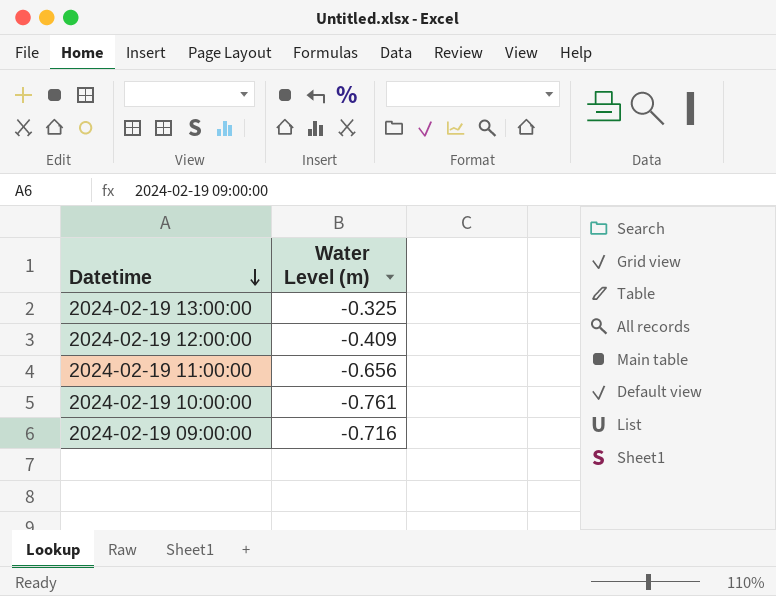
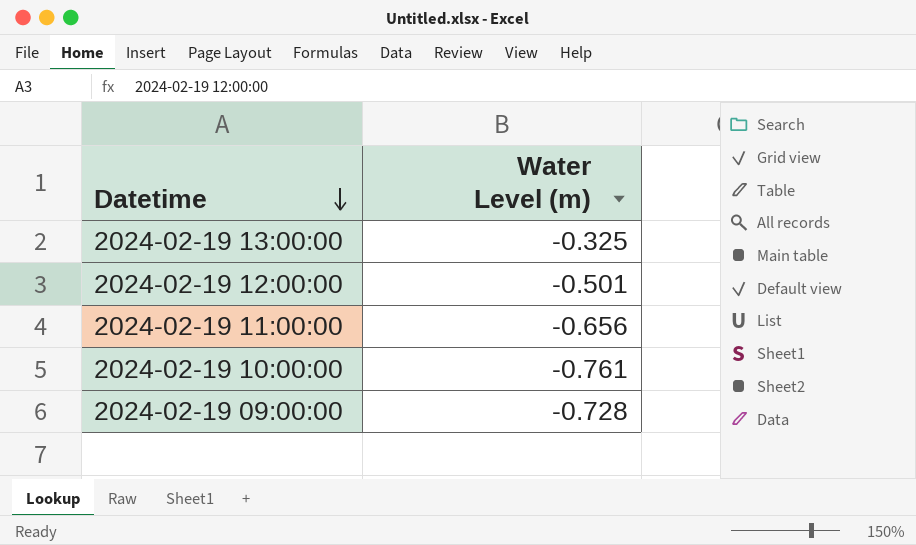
2024-02-19 12:00:00 | Water Level (m): -0.409 -> -0.501
2024-02-19 09:00:00 | Water Level (m): -0.716 -> -0.728

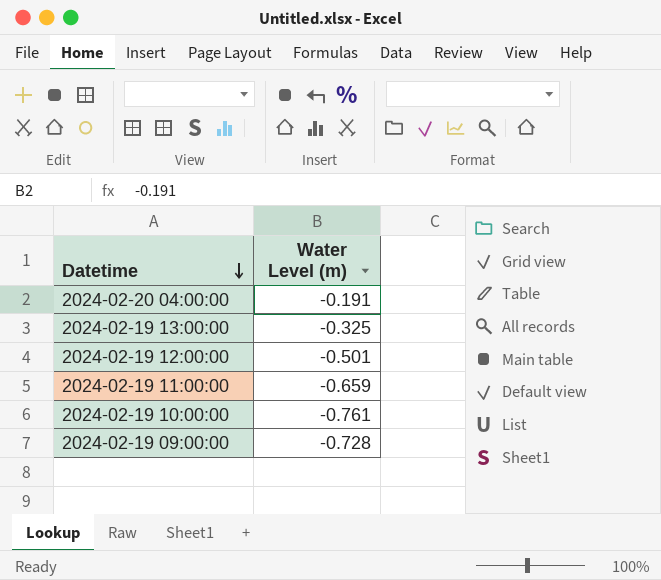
row 2024-02-20 04:00:00: none -> -0.191
2024-02-19 11:00:00 | Water Level (m): -0.656 -> -0.659

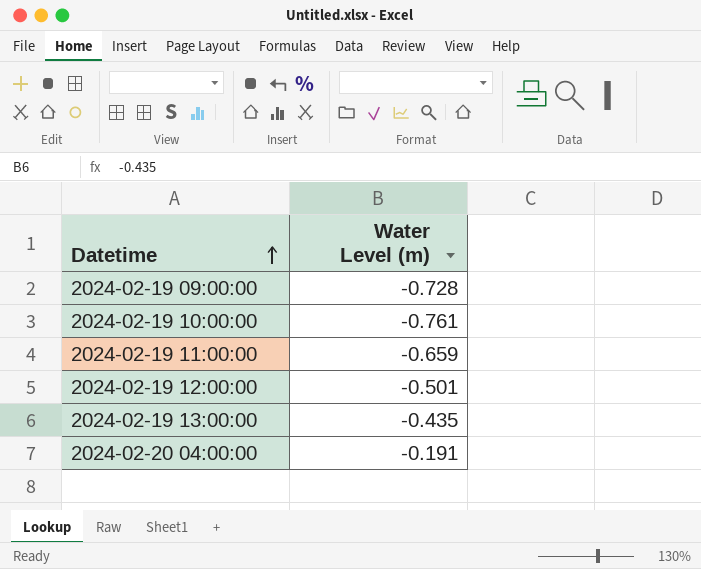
row order: Datetime descending -> Datetime ascending
2024-02-19 13:00:00 | Water Level (m): -0.325 -> -0.435

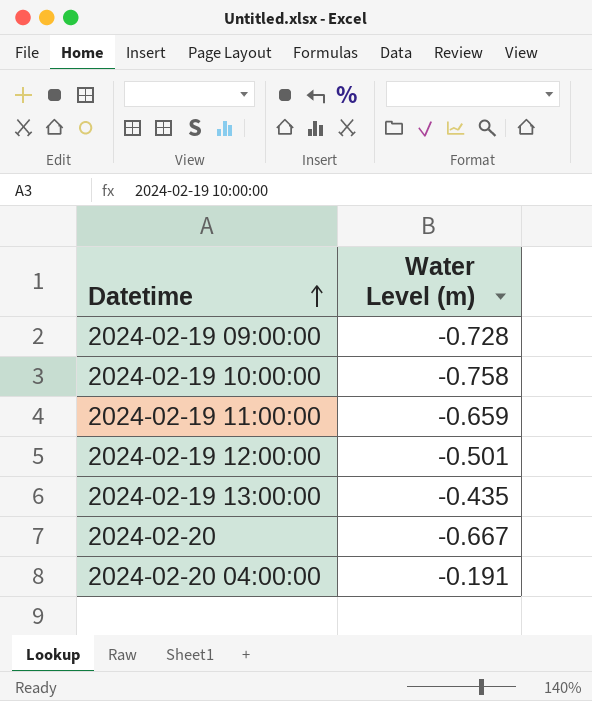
2024-02-19 10:00:00 | Water Level (m): -0.761 -> -0.758
row 2024-02-20: none -> -0.667

